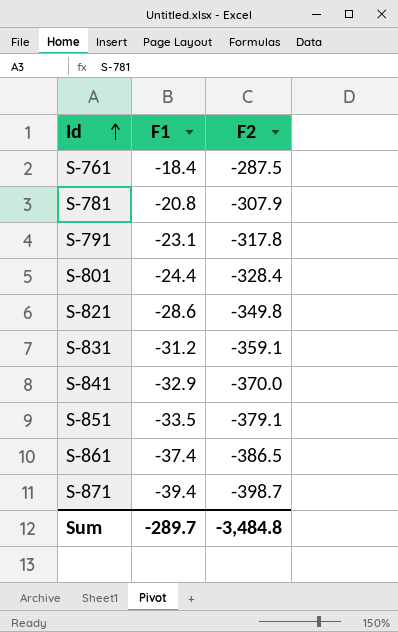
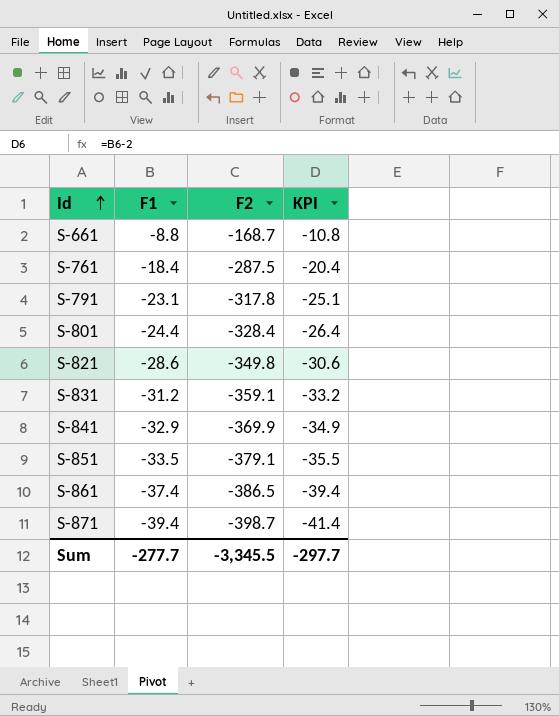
column KPI | formula: none -> [F1] - 2
row S-781: -20.8 | -307.9 -> none
row S-661: none -> -8.8 | -168.7 | -10.8
S-841 | F2: -370.0 -> -369.9
Sum | F1: -289.7 -> -277.7
Sum | F2: -3,484.8 -> -3,345.5

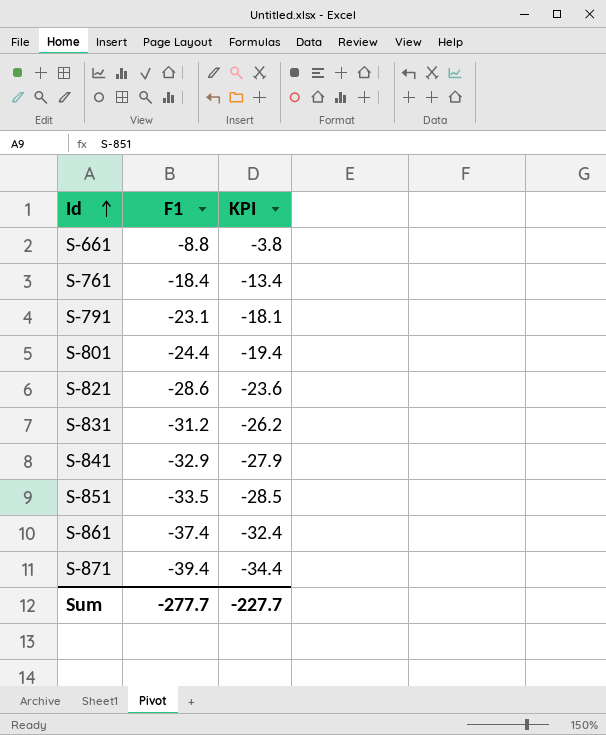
column F2 | position: 3 -> none
column KPI | formula: [F1] - 2 -> [F1] + 5
Sum | KPI: -297.7 -> -227.7

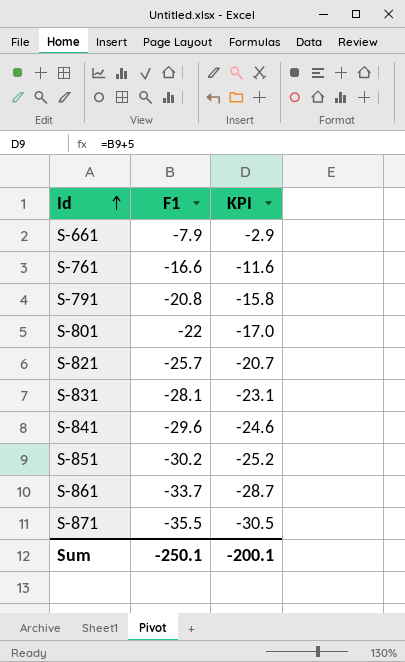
S-661 | F1: -8.8 -> -7.9
S-661 | KPI: -3.8 -> -2.9
S-761 | F1: -18.4 -> -16.6
S-761 | KPI: -13.4 -> -11.6
S-791 | F1: -23.1 -> -20.8
S-791 | KPI: -18.1 -> -15.8
S-801 | F1: -24.4 -> -22
S-801 | KPI: -19.4 -> -17.0
S-821 | F1: -28.6 -> -25.7
S-821 | KPI: -23.6 -> -20.7
S-831 | F1: -31.2 -> -28.1
S-831 | KPI: -26.2 -> -23.1
S-841 | F1: -32.9 -> -29.6
S-841 | KPI: -27.9 -> -24.6
S-851 | F1: -33.5 -> -30.2
S-851 | KPI: -28.5 -> -25.2
S-861 | F1: -37.4 -> -33.7
S-861 | KPI: -32.4 -> -28.7
S-871 | F1: -39.4 -> -35.5
S-871 | KPI: -34.4 -> -30.5
Sum | F1: -277.7 -> -250.1
Sum | KPI: -227.7 -> -200.1

